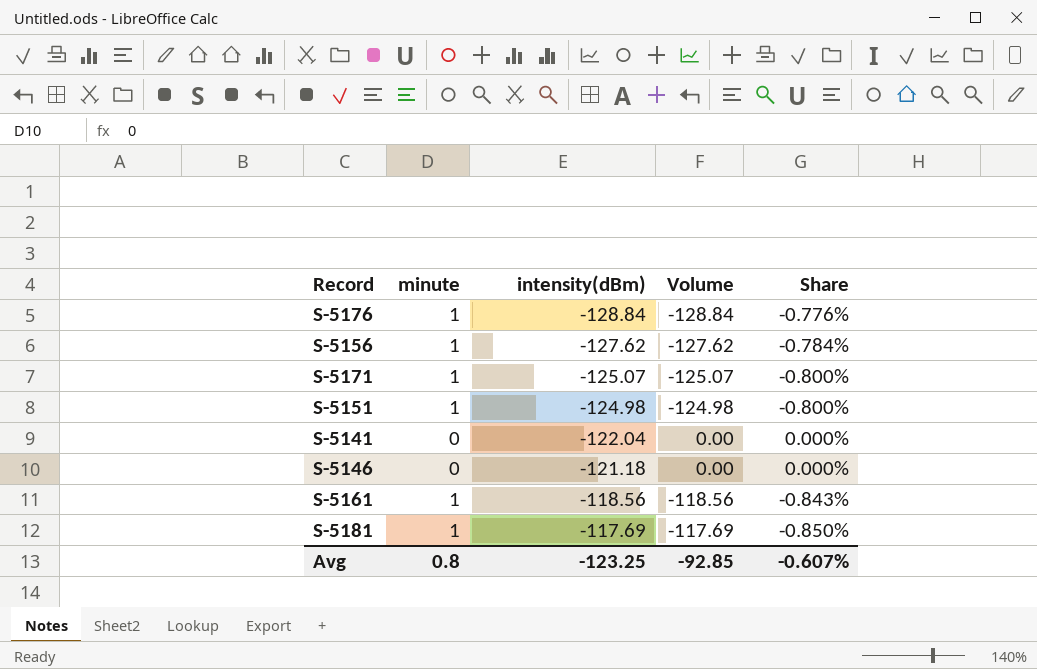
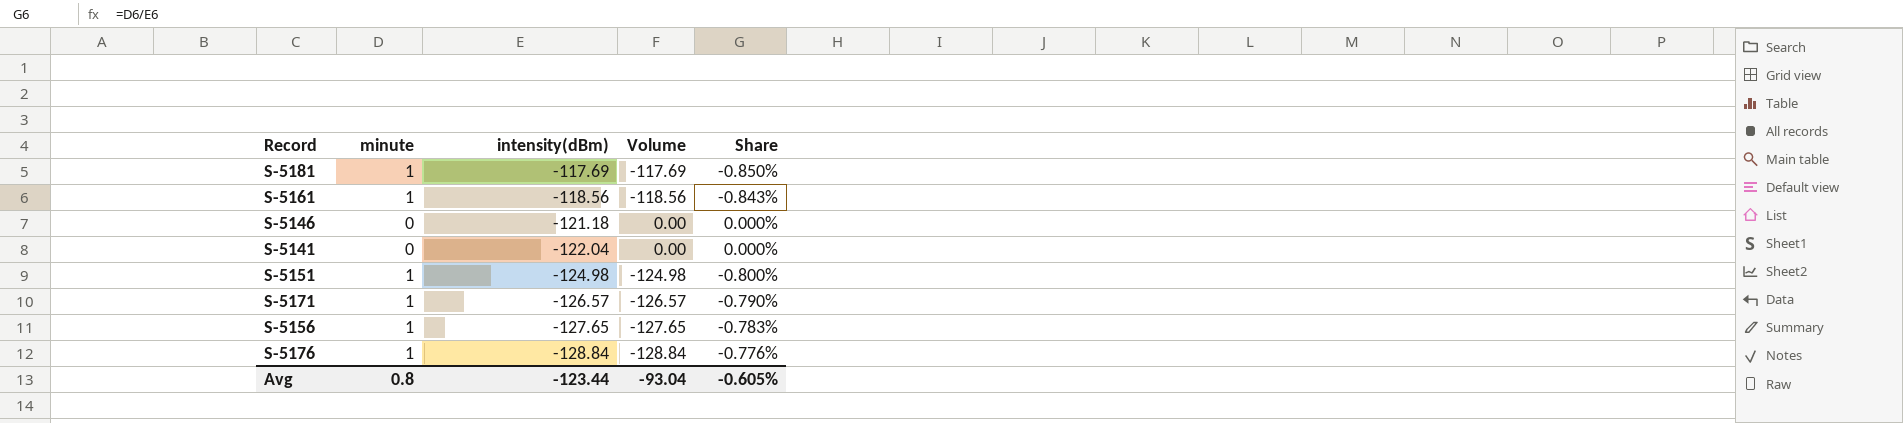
row order: intensity(dBm) ascending -> intensity(dBm) descending
S-5171 | intensity(dBm): -125.07 -> -126.57
S-5171 | Volume: -125.07 -> -126.57
S-5171 | Share: -0.800% -> -0.790%
S-5156 | intensity(dBm): -127.62 -> -127.65
S-5156 | Volume: -127.62 -> -127.65
S-5156 | Share: -0.784% -> -0.783%
Avg | intensity(dBm): -123.25 -> -123.44
Avg | Volume: -92.85 -> -93.04
Avg | Share: -0.607% -> -0.605%

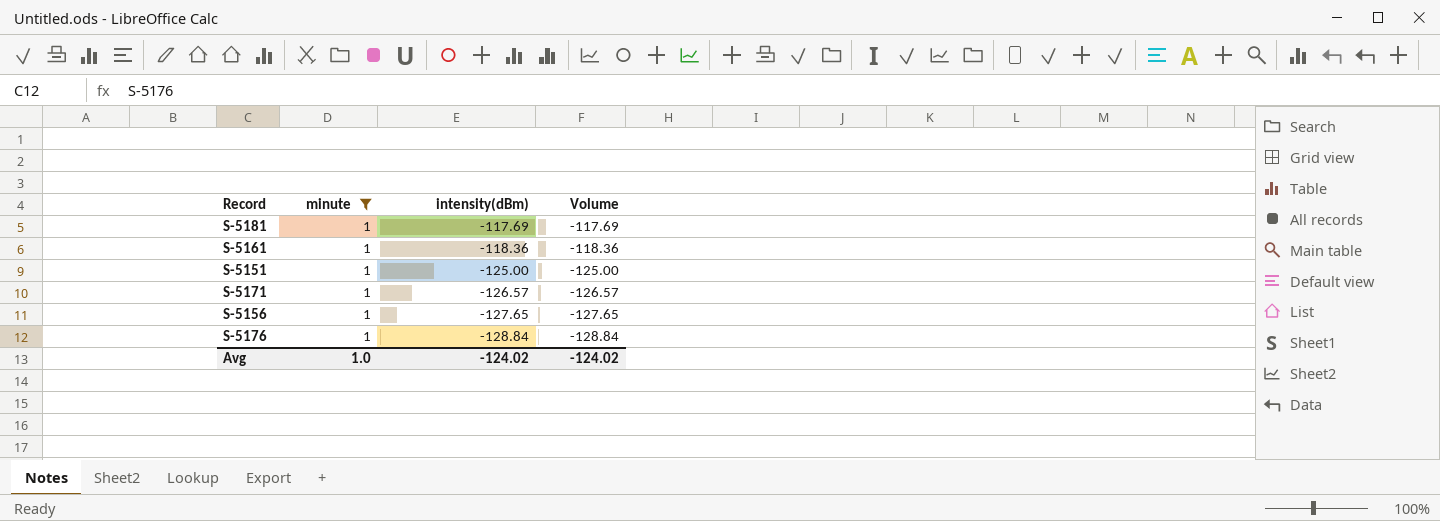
filter: none -> minute = 1
column Share | formula: [minute] / [intensity(dBm)] -> none
S-5161 | intensity(dBm): -118.56 -> -118.36
S-5161 | Volume: -118.56 -> -118.36
S-5151 | intensity(dBm): -124.98 -> -125.00
S-5151 | Volume: -124.98 -> -125.00
Avg | minute: 0.8 -> 1.0
Avg | intensity(dBm): -123.44 -> -124.02
Avg | Volume: -93.04 -> -124.02

